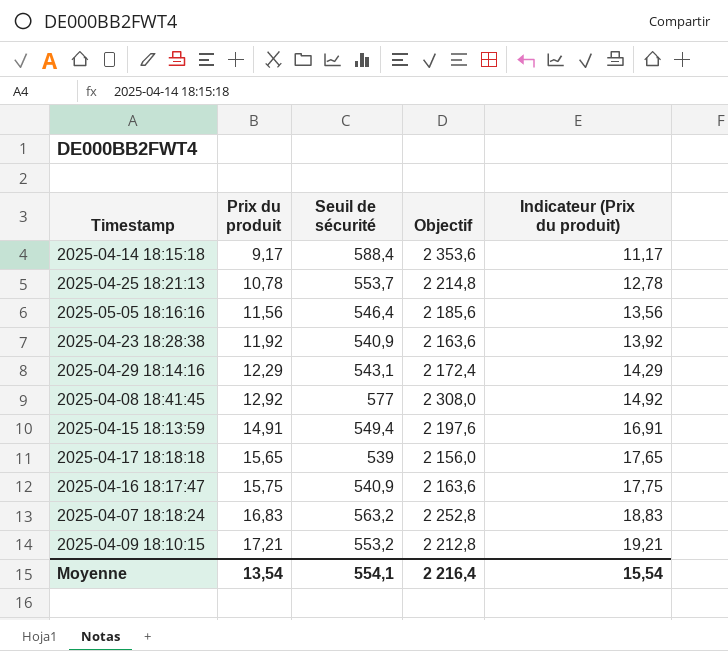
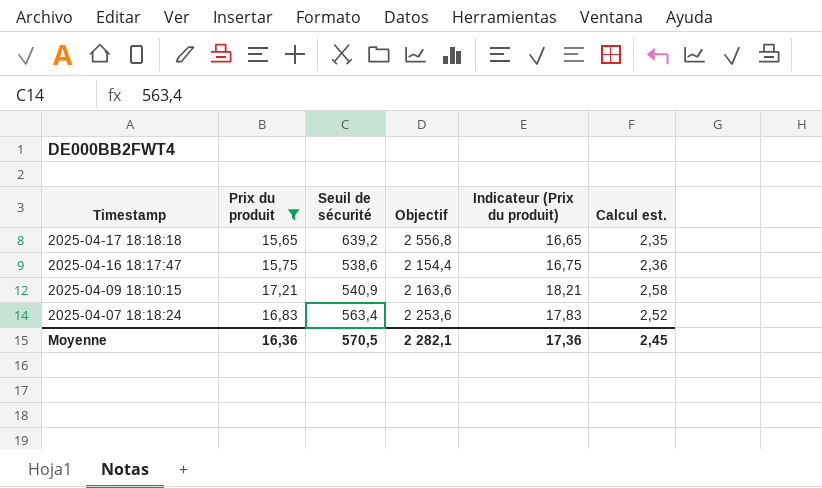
filter: none -> Prix du produit >= 15,65
row order: Prix du produit ascending -> Timestamp descending
column Indicateur (Prix du produit) | formula: [Prix du produit] + 2 -> [Prix du produit] + 1
column Calcul est. | formula: none -> [Prix du produit] * 0,15
2025-04-17 18:18:18 | Seuil de sécurité: 539 -> 639,2
2025-04-17 18:18:18 | Objectif: 2 156,0 -> 2 556,8
2025-04-16 18:17:47 | Seuil de sécurité: 540,9 -> 538,6
2025-04-16 18:17:47 | Objectif: 2 163,6 -> 2 154,4
2025-04-09 18:10:15 | Seuil de sécurité: 553,2 -> 540,9
2025-04-09 18:10:15 | Objectif: 2 212,8 -> 2 163,6
2025-04-07 18:18:24 | Seuil de sécurité: 563,2 -> 563,4
2025-04-07 18:18:24 | Objectif: 2 252,8 -> 2 253,6
Moyenne | Prix du produit: 13,54 -> 16,36
Moyenne | Seuil de sécurité: 554,1 -> 570,5
Moyenne | Objectif: 2 216,4 -> 2 282,1
Moyenne | Indicateur (Prix du produit): 15,54 -> 17,36

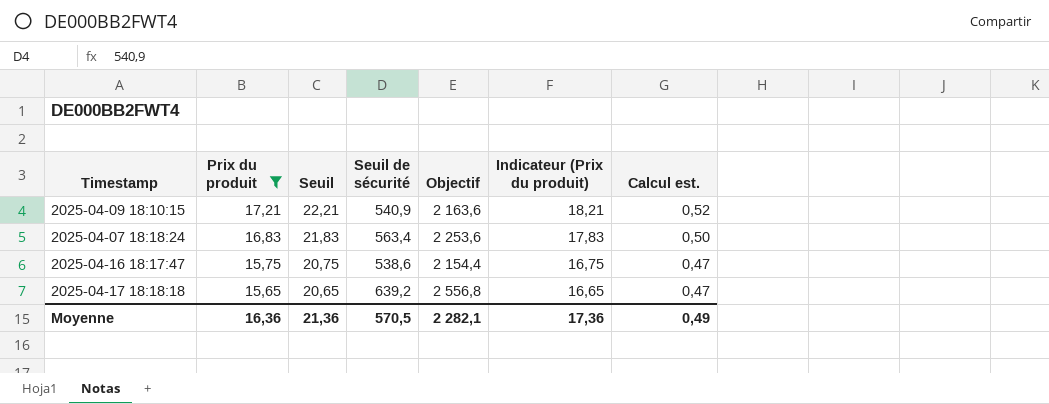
row order: Timestamp descending -> Prix du produit descending
column Seuil | formula: none -> [Prix du produit] + 5
column Calcul est. | formula: [Prix du produit] * 0,15 -> [Prix du produit] * 0,03
Moyenne | Calcul est.: 2,45 -> 0,49

